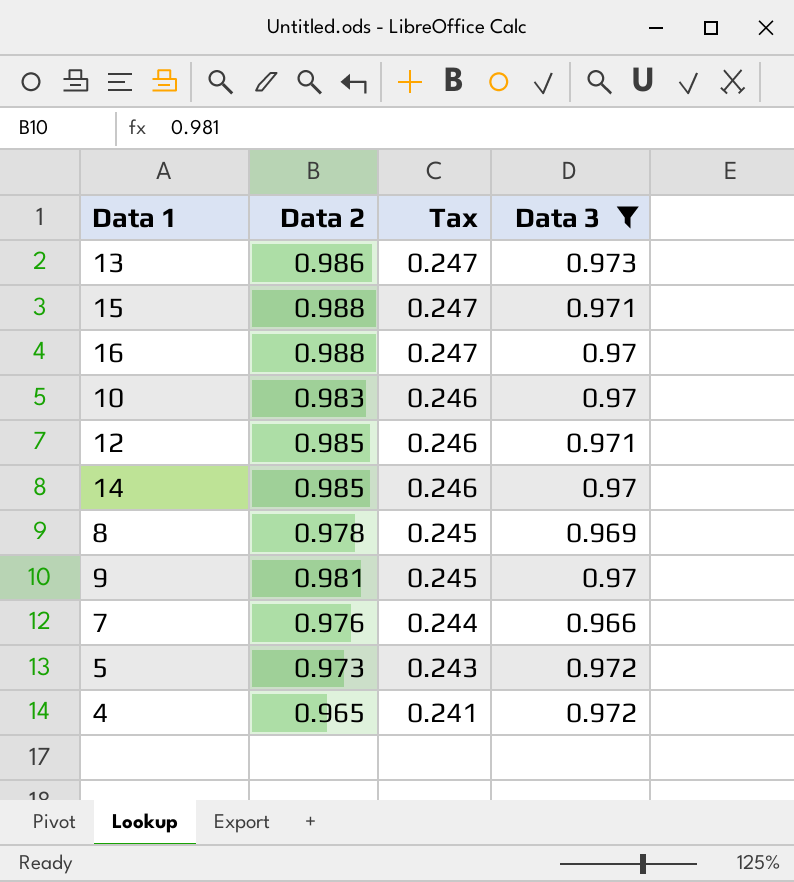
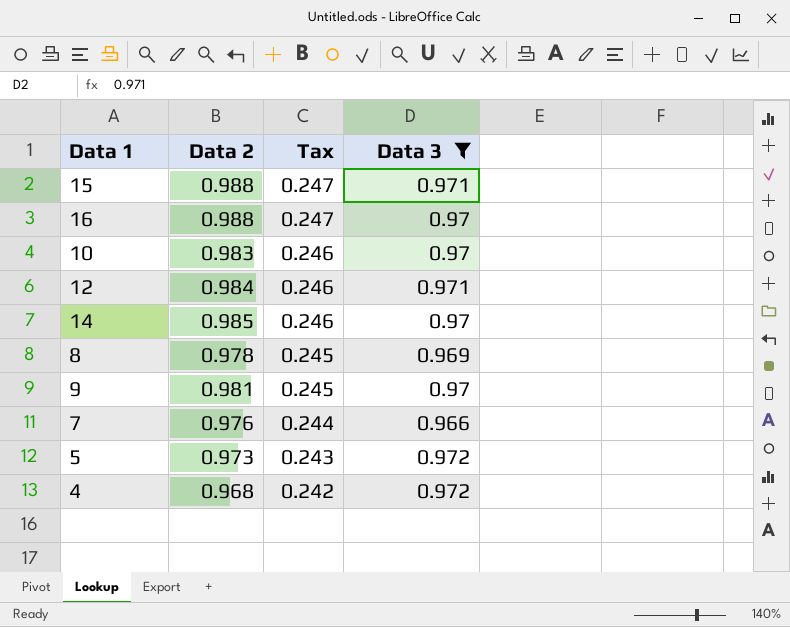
row 13: 0.986 | 0.247 | 0.973 -> none
12 | Data 2: 0.985 -> 0.984
4 | Data 2: 0.965 -> 0.968
4 | Tax: 0.241 -> 0.242

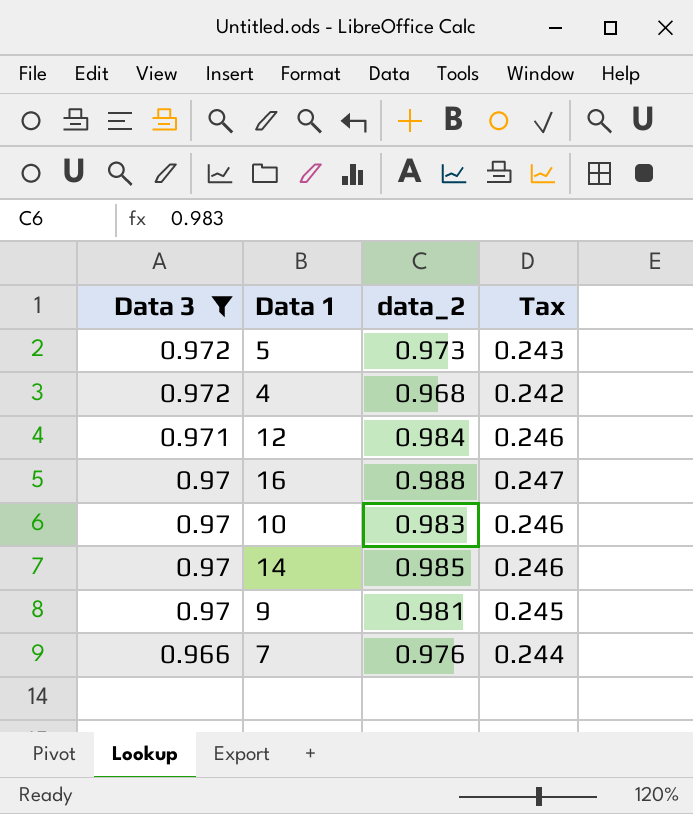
row order: Tax descending -> Data 3 descending
column Data 3 | position: 4 -> 1
column name: Data 2 -> data_2
row 15: 0.988 | 0.247 | 0.971 -> none
row 8: 0.978 | 0.245 | 0.969 -> none

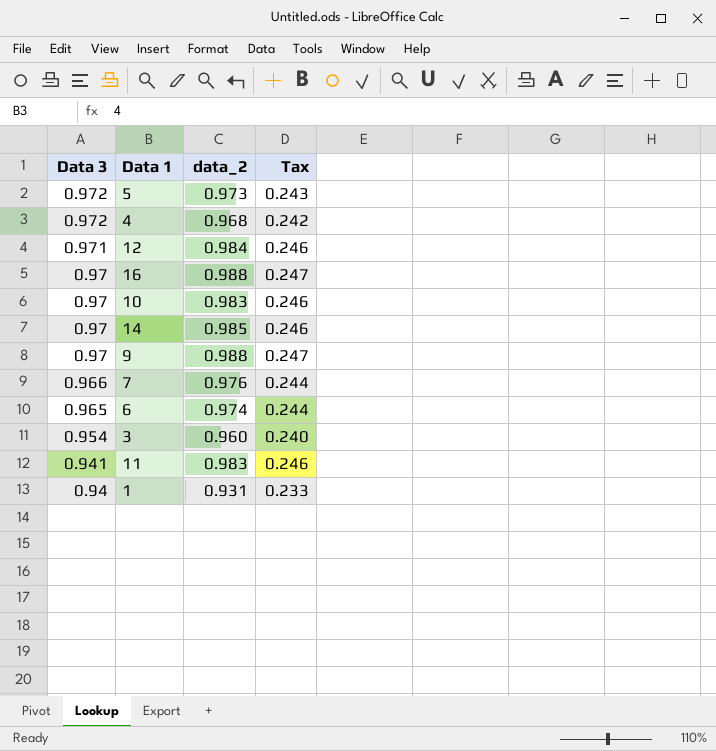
filter: Data 3 >= 0.966 -> none
9 | data_2: 0.981 -> 0.988
9 | Tax: 0.245 -> 0.247

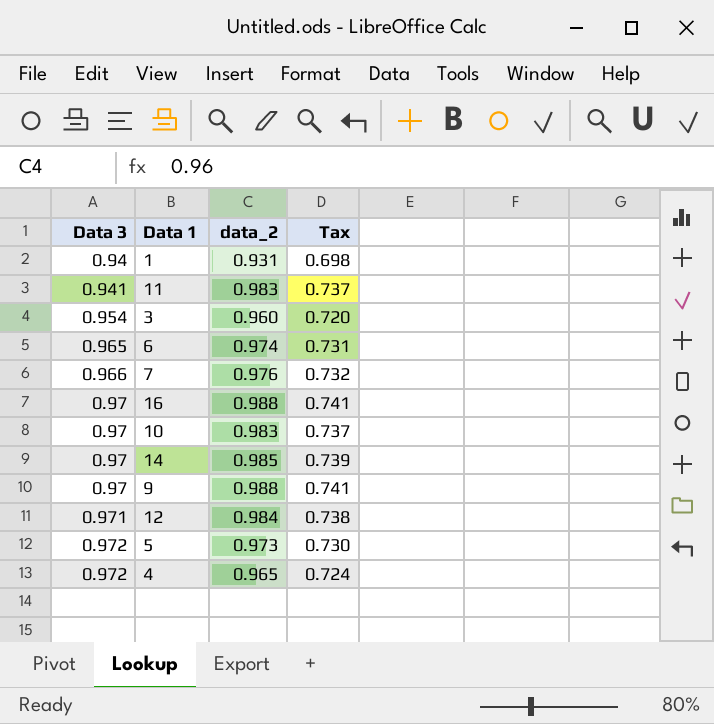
row order: Data 3 descending -> Data 3 ascending
column Tax | formula: [data_2] * 0.25 -> [data_2] * 0.75
4 | data_2: 0.968 -> 0.965

